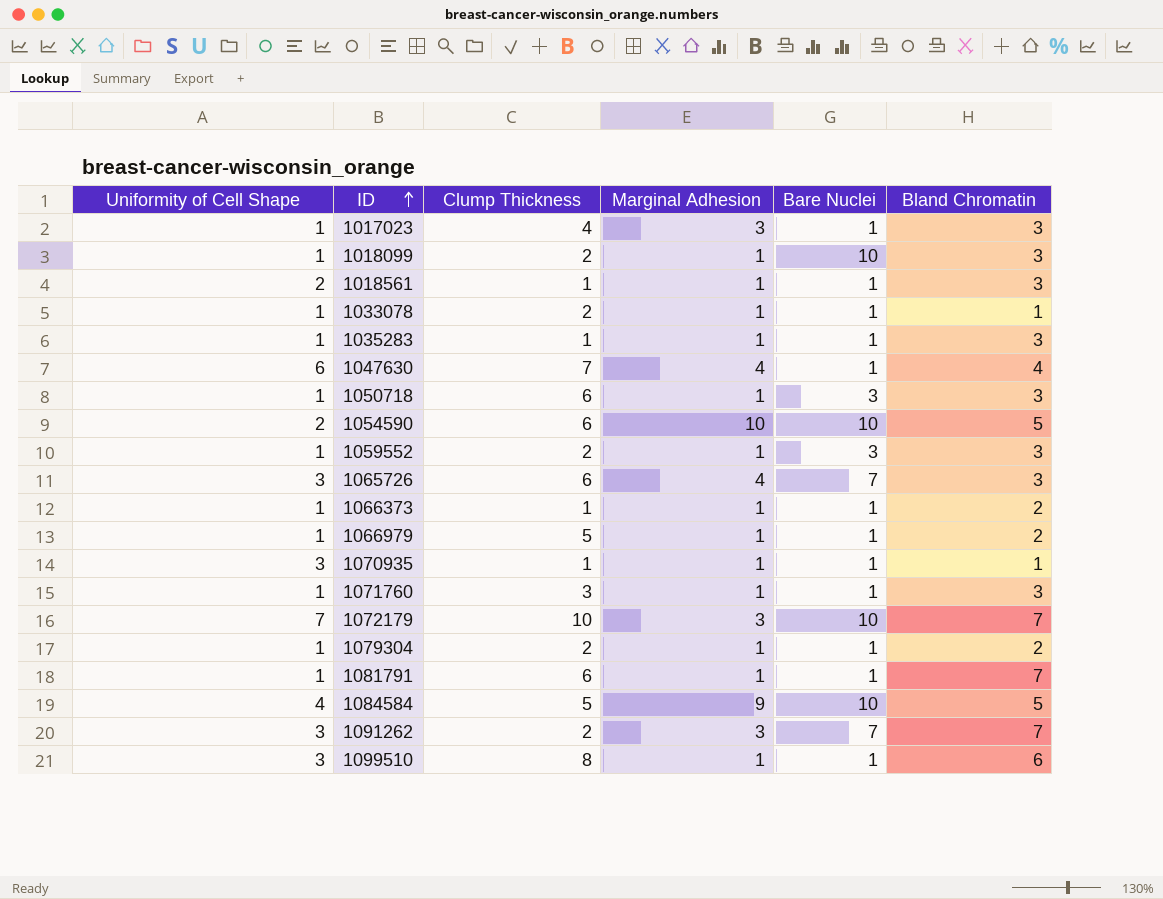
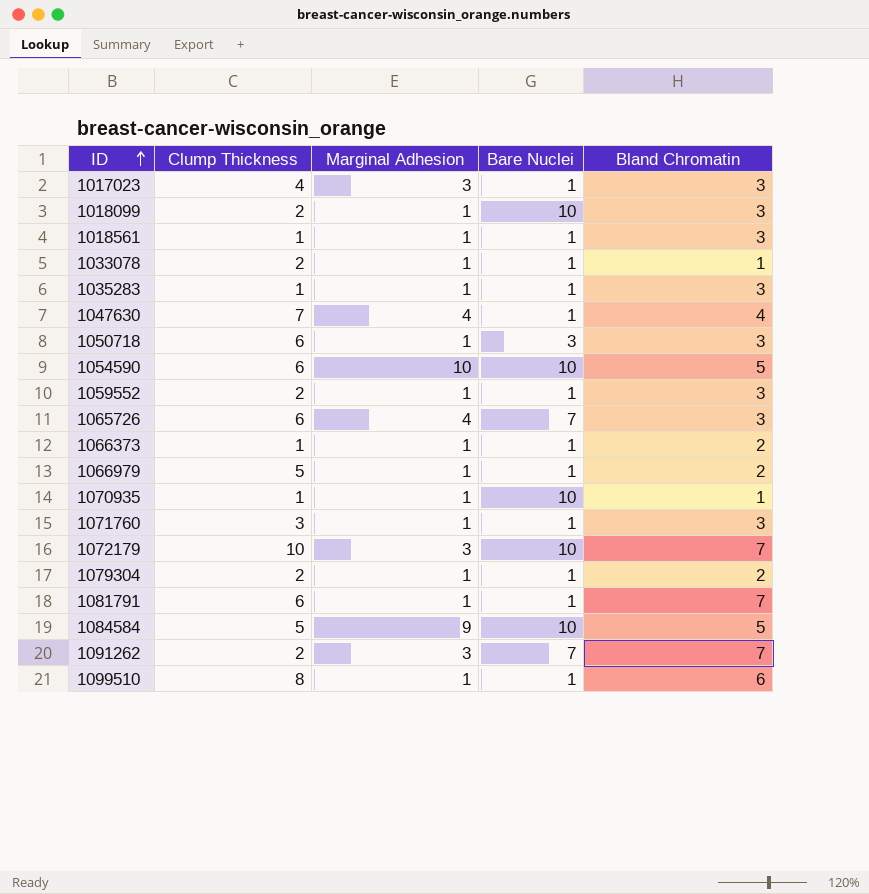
column Uniformity of Cell Shape | position: 1 -> none
1059552 | Bare Nuclei: 3 -> 1
1070935 | Bare Nuclei: 1 -> 10

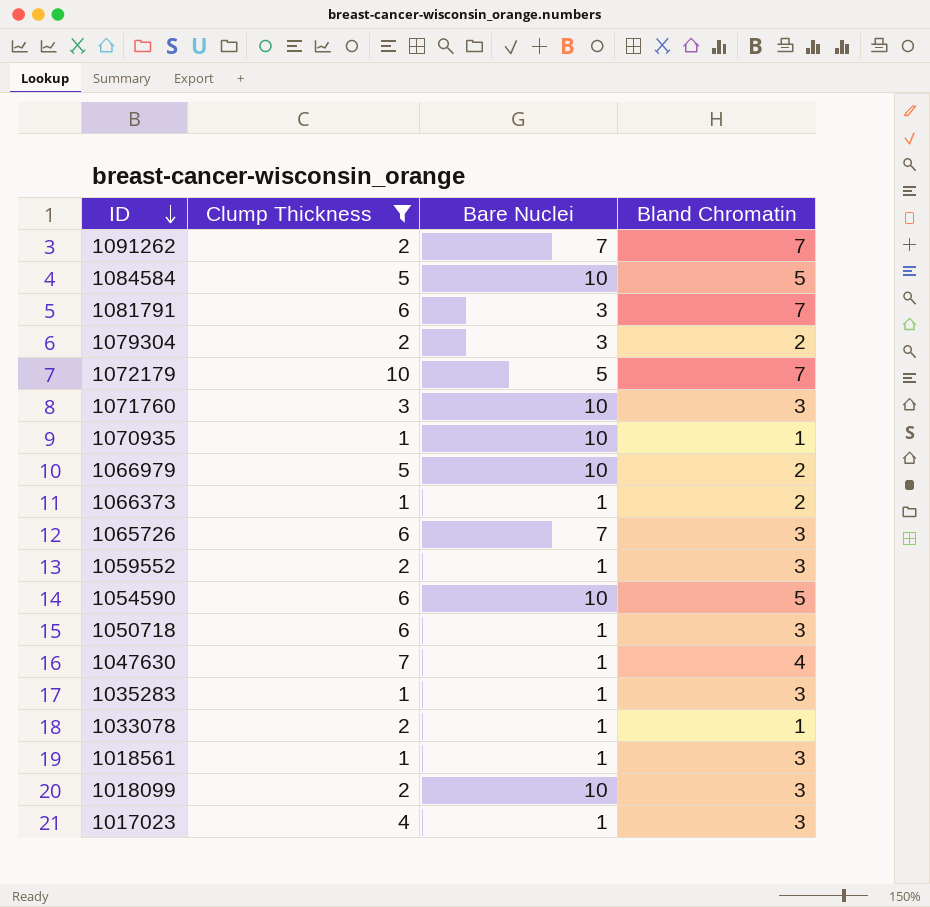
filter: none -> Clump Thickness != 8
row order: ID ascending -> ID descending
column Marginal Adhesion | position: 3 -> none
1081791 | Bare Nuclei: 1 -> 3
1079304 | Bare Nuclei: 1 -> 3
1072179 | Bare Nuclei: 10 -> 5
1071760 | Bare Nuclei: 1 -> 10
1066979 | Bare Nuclei: 1 -> 10
1050718 | Bare Nuclei: 3 -> 1

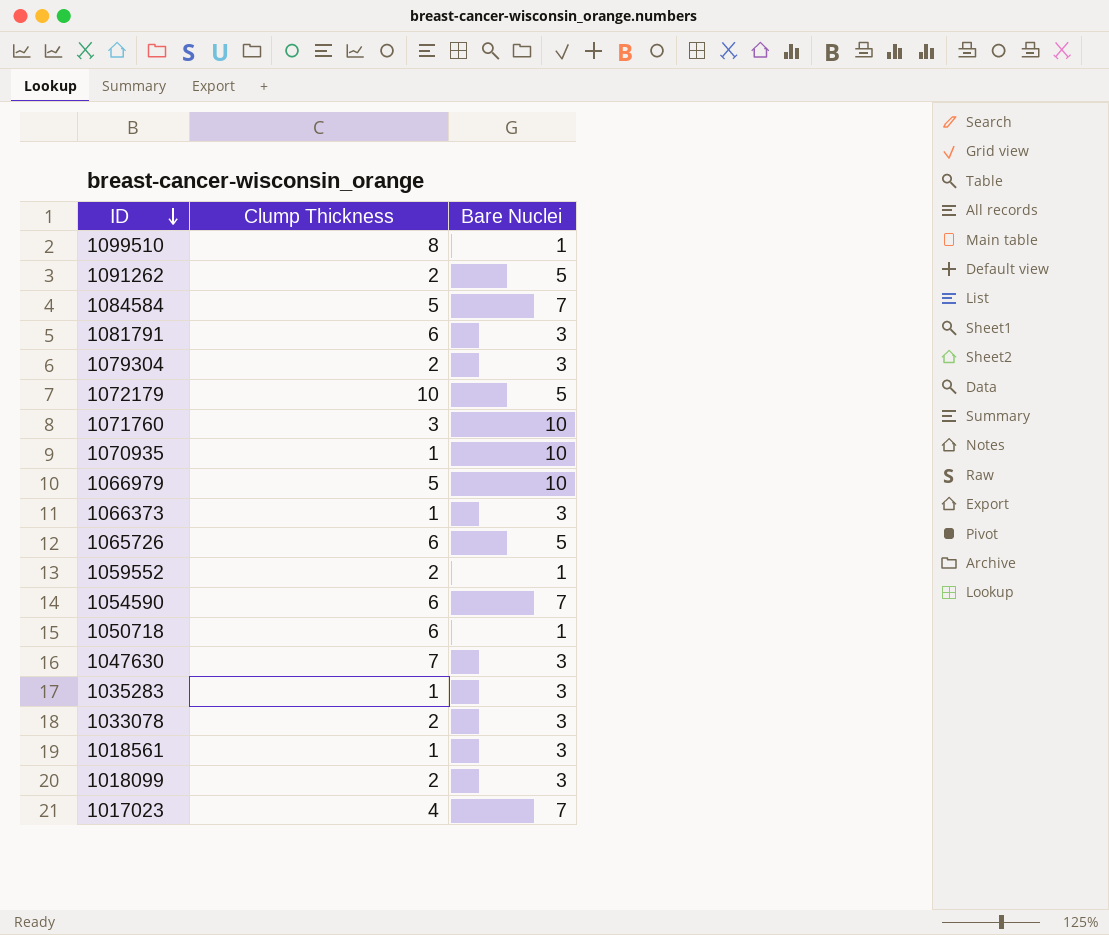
filter: Clump Thickness != 8 -> none
column Bland Chromatin | position: 4 -> none
1091262 | Bare Nuclei: 7 -> 5
1084584 | Bare Nuclei: 10 -> 7
1066373 | Bare Nuclei: 1 -> 3
1065726 | Bare Nuclei: 7 -> 5
1054590 | Bare Nuclei: 10 -> 7
1047630 | Bare Nuclei: 1 -> 3
1035283 | Bare Nuclei: 1 -> 3
1033078 | Bare Nuclei: 1 -> 3
1018561 | Bare Nuclei: 1 -> 3
1018099 | Bare Nuclei: 10 -> 3
1017023 | Bare Nuclei: 1 -> 7

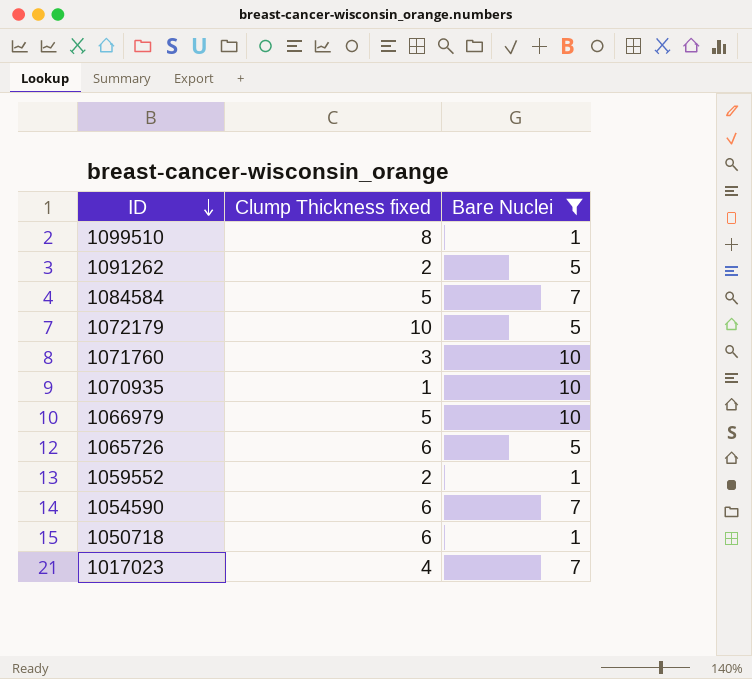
filter: none -> Bare Nuclei != 3
column name: Clump Thickness -> Clump Thickness fixed

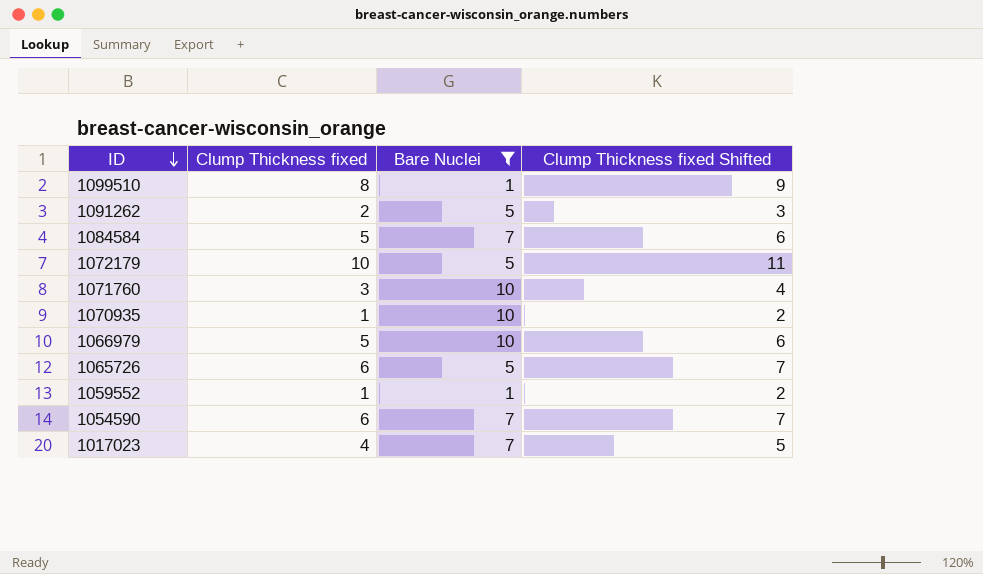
column Clump Thickness fixed Shifted | formula: none -> [Clump Thickness fixed] + 1
row 1050718: 6 | 1 -> none
1059552 | Clump Thickness fixed: 2 -> 1

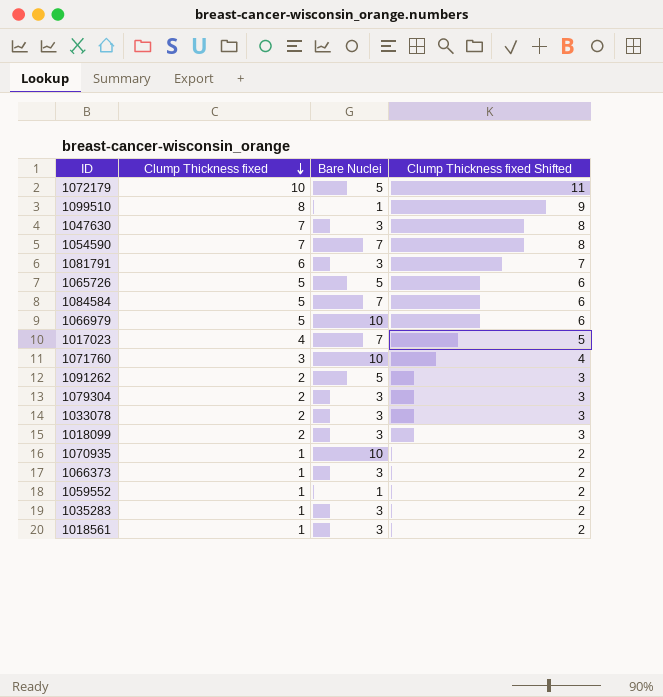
filter: Bare Nuclei != 3 -> none
row order: ID descending -> Clump Thickness fixed descending
1054590 | Clump Thickness fixed: 6 -> 7
1054590 | Clump Thickness fixed Shifted: 7 -> 8
1065726 | Clump Thickness fixed: 6 -> 5
1065726 | Clump Thickness fixed Shifted: 7 -> 6

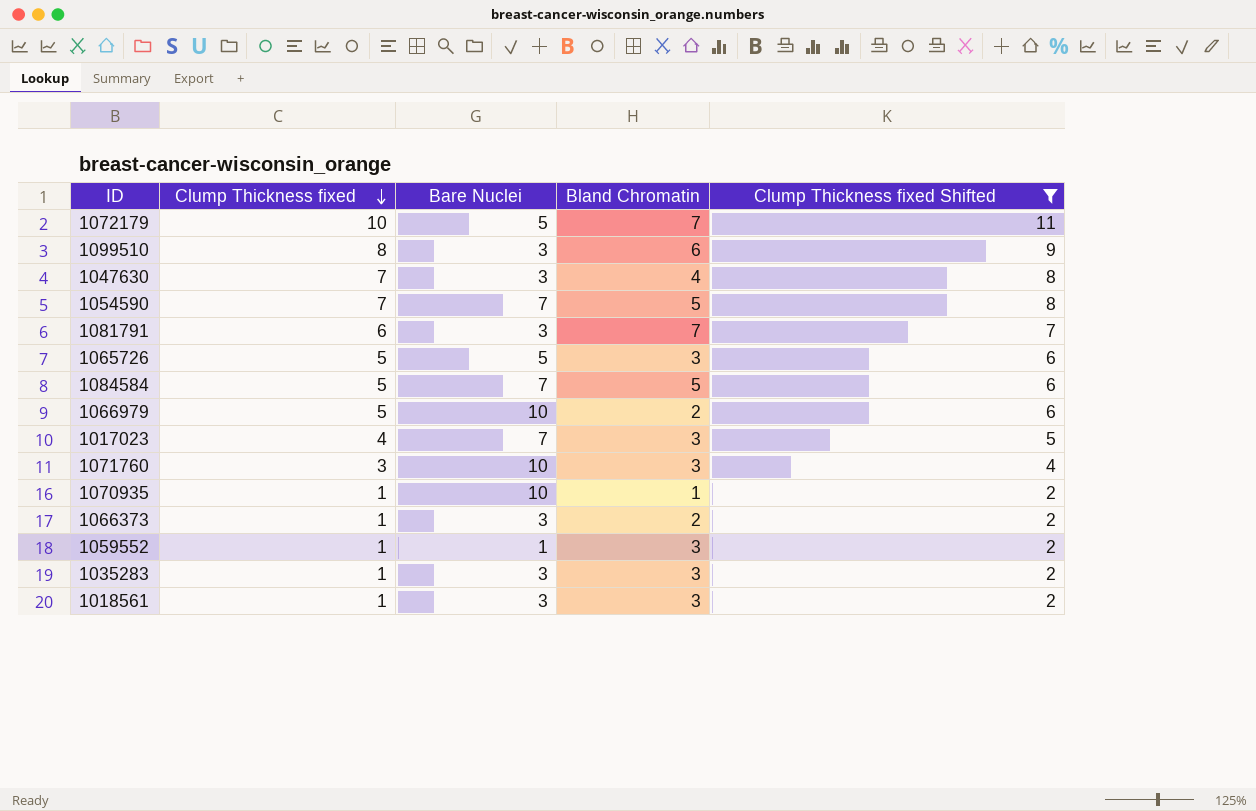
filter: none -> Clump Thickness fixed Shifted != 3
column Bland Chromatin | position: none -> 4
1099510 | Bare Nuclei: 1 -> 3

